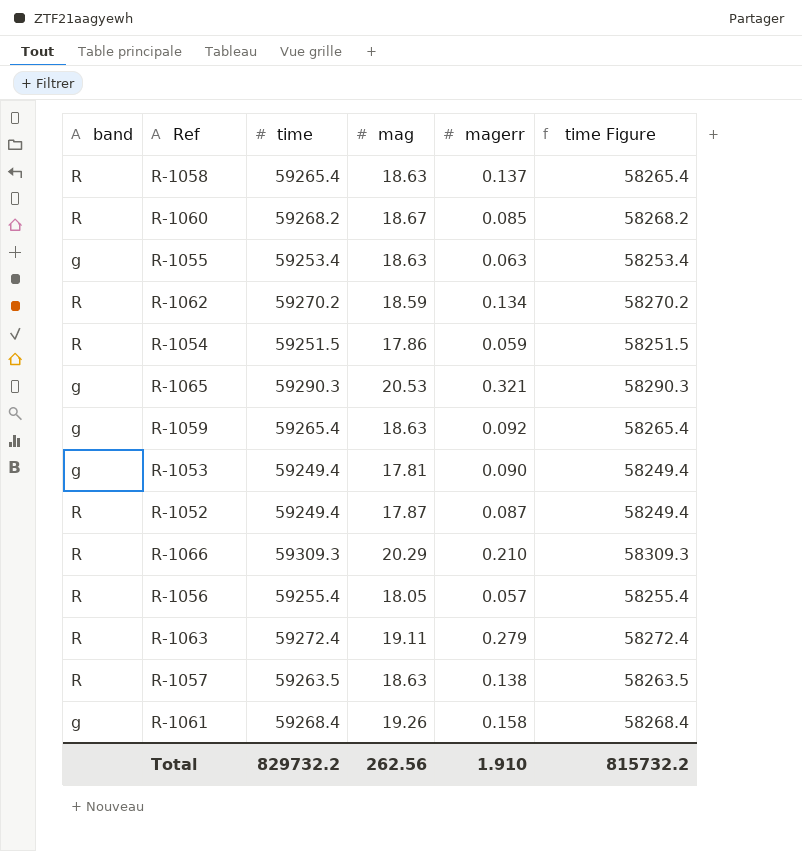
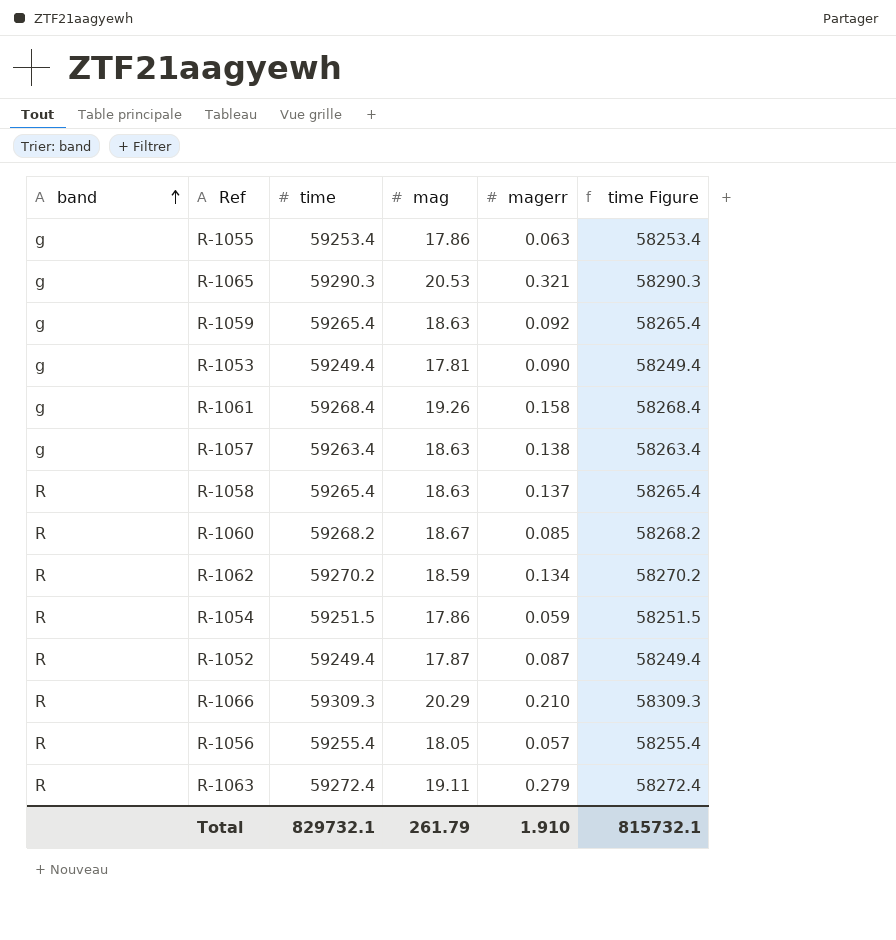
row order: none -> band ascending
R-1055 | mag: 18.63 -> 17.86
R-1057 | band: R -> g
R-1057 | time: 59263.5 -> 59263.4
R-1057 | time Figure: 58263.5 -> 58263.4
Total | time: 829732.2 -> 829732.1
Total | mag: 262.56 -> 261.79
Total | time Figure: 815732.2 -> 815732.1

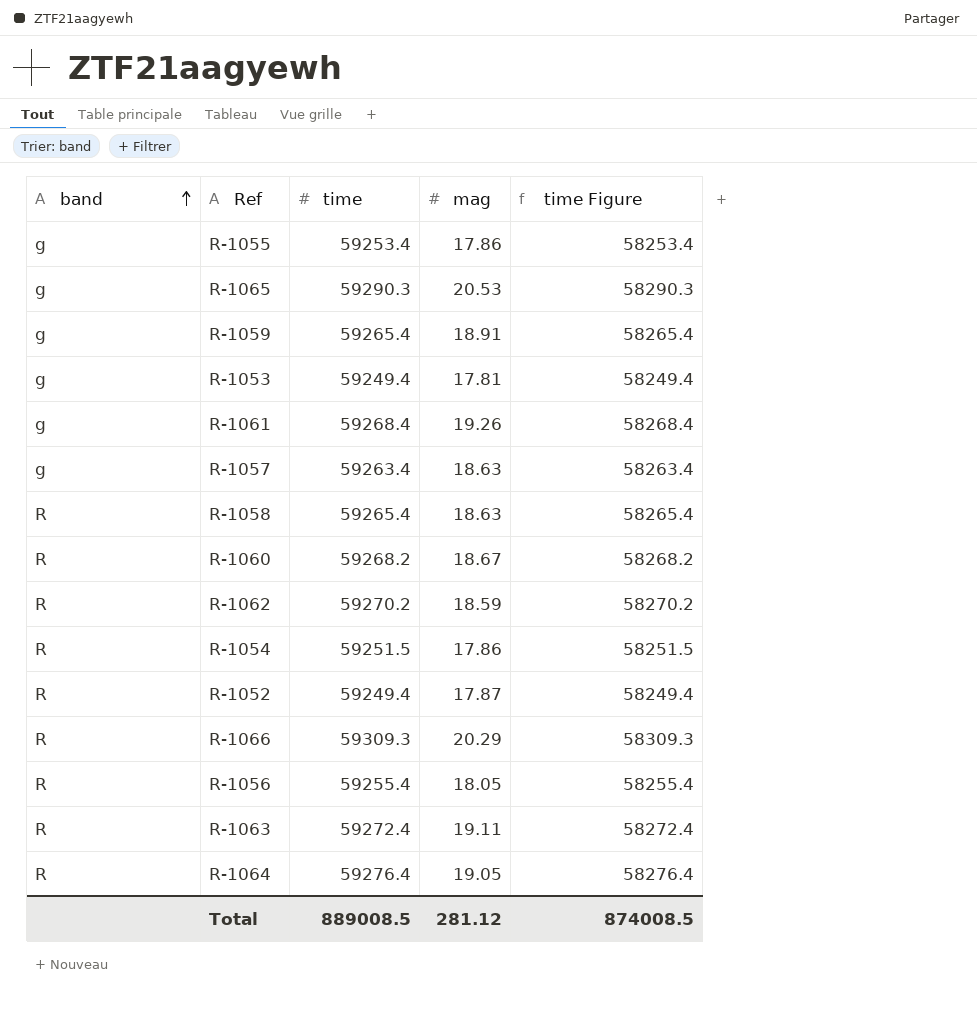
column magerr | position: 5 -> none
R-1059 | mag: 18.63 -> 18.91
row R-1064: none -> R | 59276.4 | 19.05 | 58276.4
Total | time: 829732.1 -> 889008.5
Total | mag: 261.79 -> 281.12
Total | time Figure: 815732.1 -> 874008.5

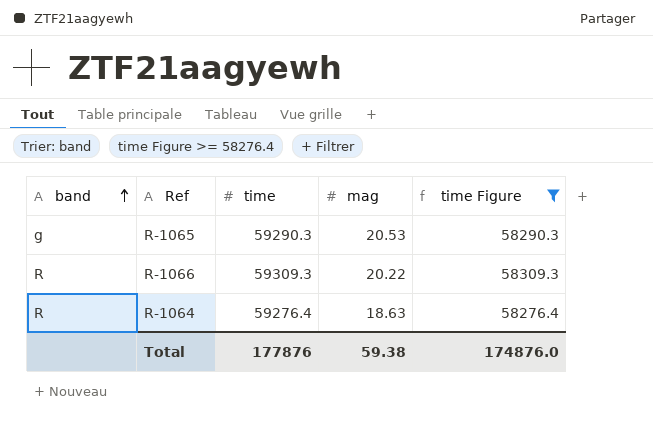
filter: none -> time Figure >= 58276.4
R-1066 | mag: 20.29 -> 20.22
R-1064 | mag: 19.05 -> 18.63
Total | time: 889008.5 -> 177876
Total | mag: 281.12 -> 59.38
Total | time Figure: 874008.5 -> 174876.0

